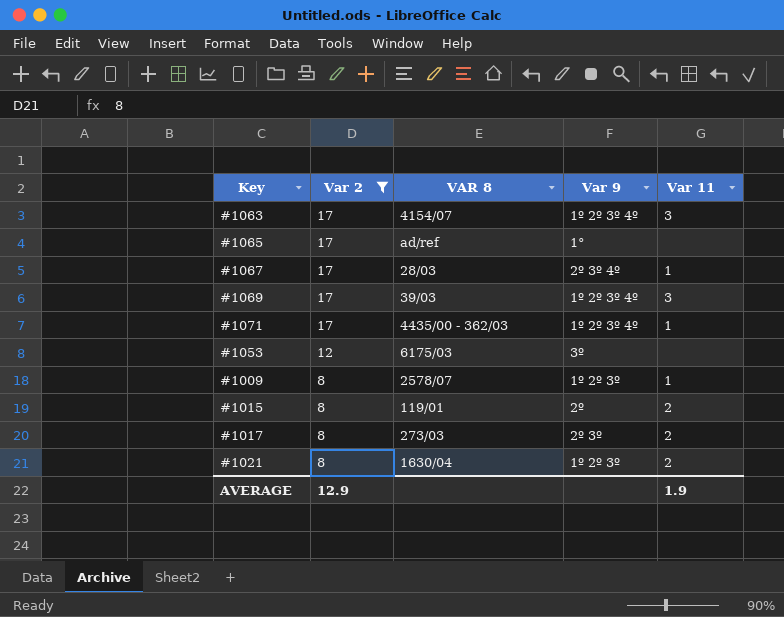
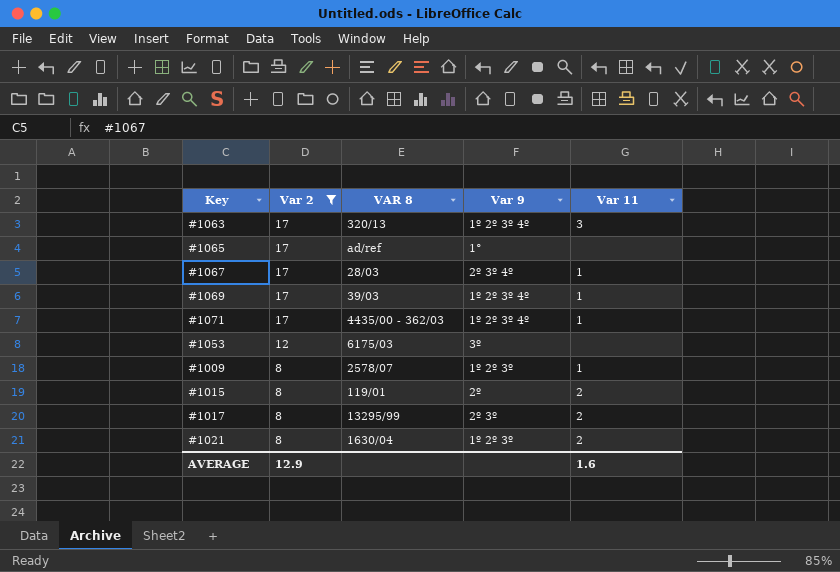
#1063 | VAR 8: 4154/07 -> 320/13
#1069 | Var 11: 3 -> 1
#1017 | VAR 8: 273/03 -> 13295/99
AVERAGE | Var 11: 1.9 -> 1.6

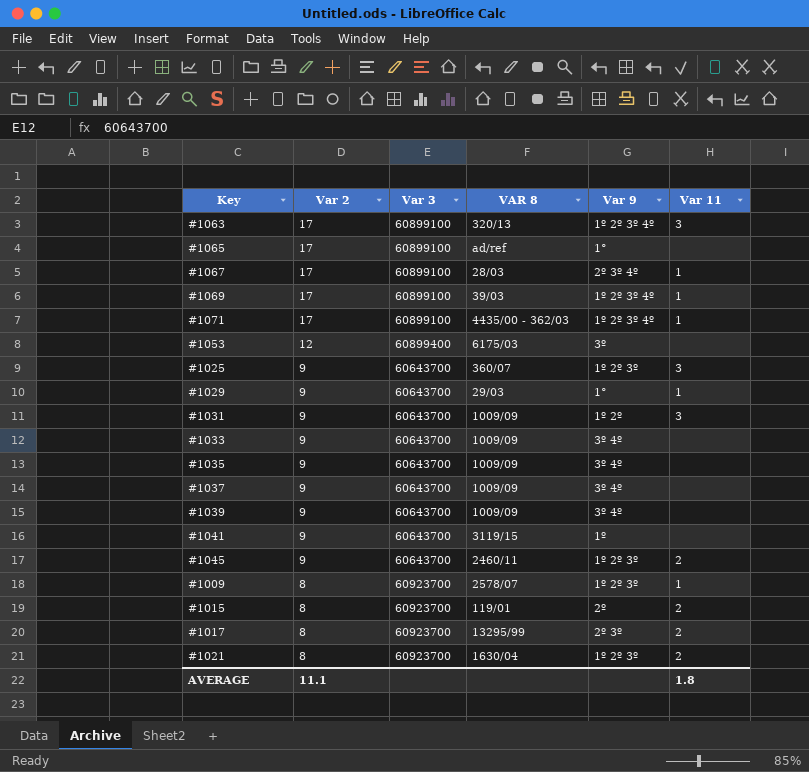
filter: Var 2 != 9 -> none
column Var 3 | position: none -> 3
AVERAGE | Var 2: 12.9 -> 11.1
AVERAGE | Var 11: 1.6 -> 1.8

